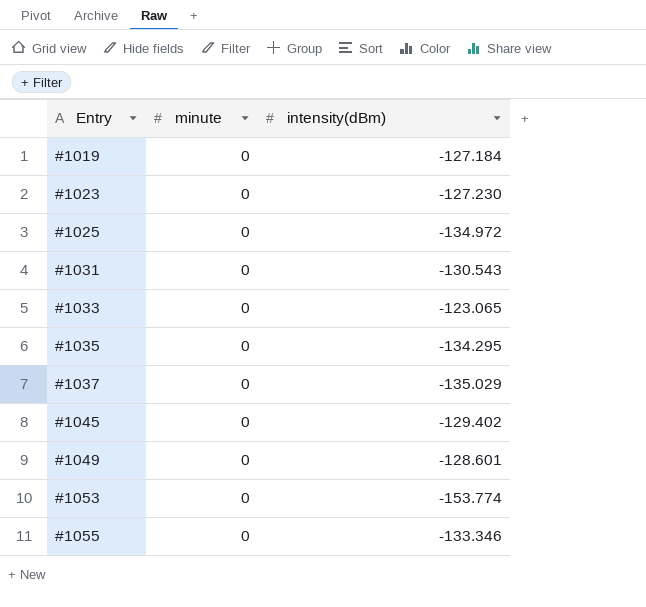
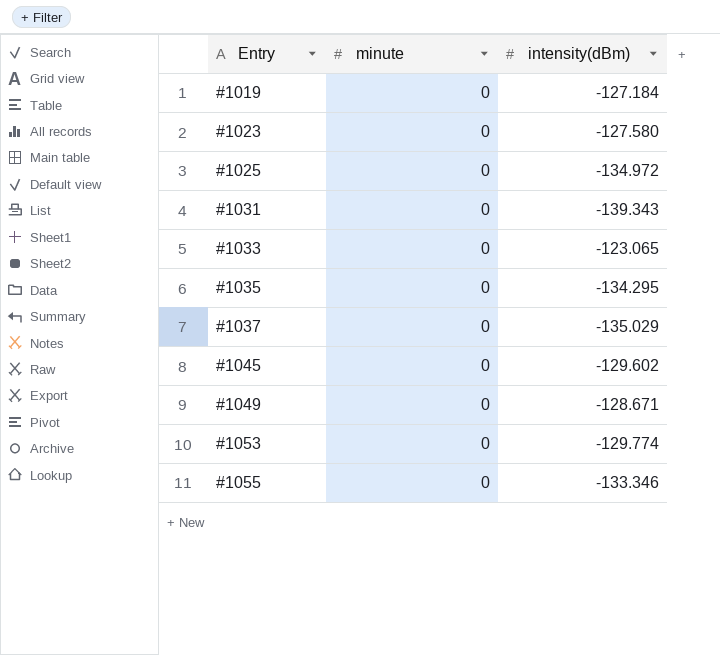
#1023 | intensity(dBm): -127.230 -> -127.580
#1031 | intensity(dBm): -130.543 -> -139.343
#1045 | intensity(dBm): -129.402 -> -129.602
#1049 | intensity(dBm): -128.601 -> -128.671
#1053 | intensity(dBm): -153.774 -> -129.774

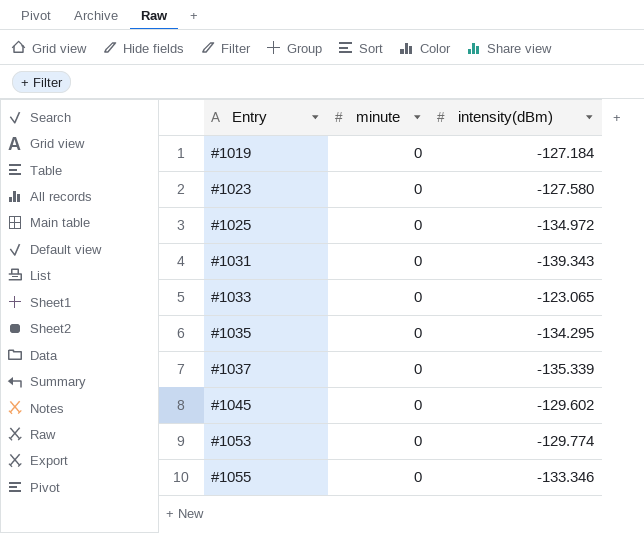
row #1049: 0 | -128.671 -> none
#1037 | intensity(dBm): -135.029 -> -135.339

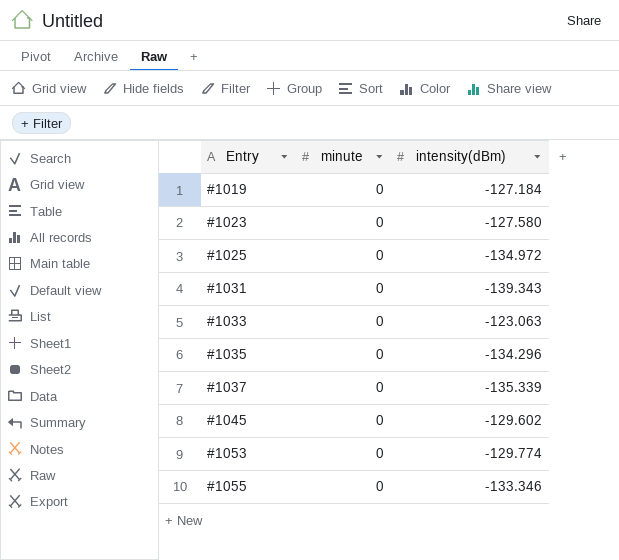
#1033 | intensity(dBm): -123.065 -> -123.063
#1035 | intensity(dBm): -134.295 -> -134.296

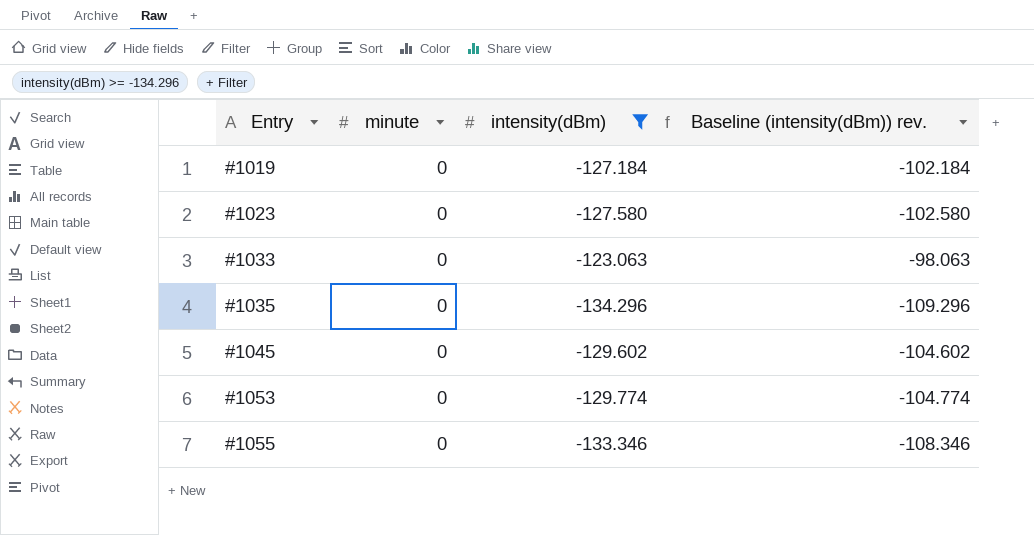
filter: none -> intensity(dBm) >= -134.296
column Baseline (intensity(dBm)) rev. | formula: none -> [intensity(dBm)] + 25

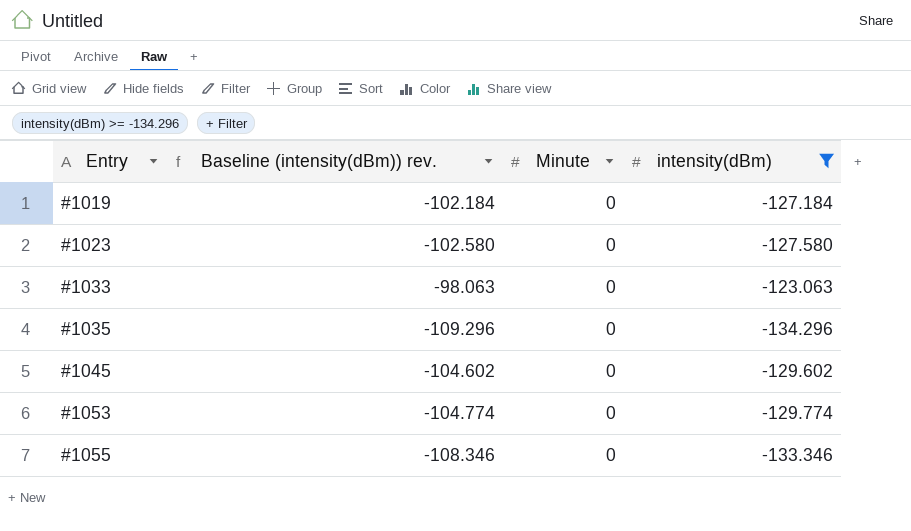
column Baseline (intensity(dBm)) rev. | position: 4 -> 2
column name: minute -> Minute

